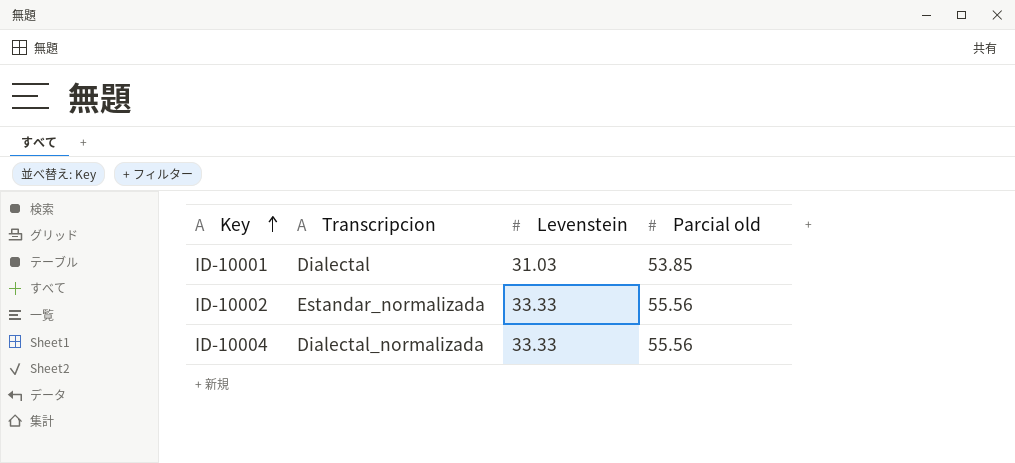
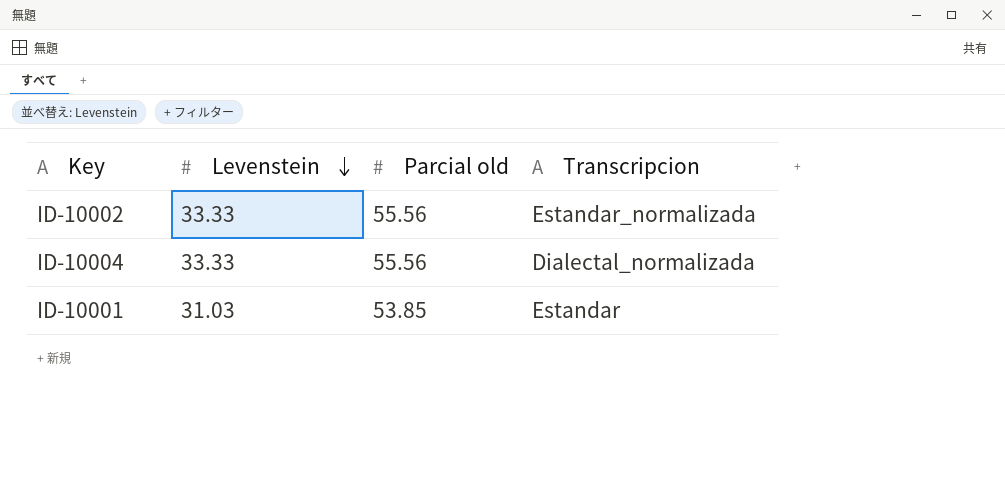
row order: Key ascending -> Levenstein descending
column Transcripcion | position: 2 -> 4
ID-10001 | Transcripcion: Dialectal -> Estandar

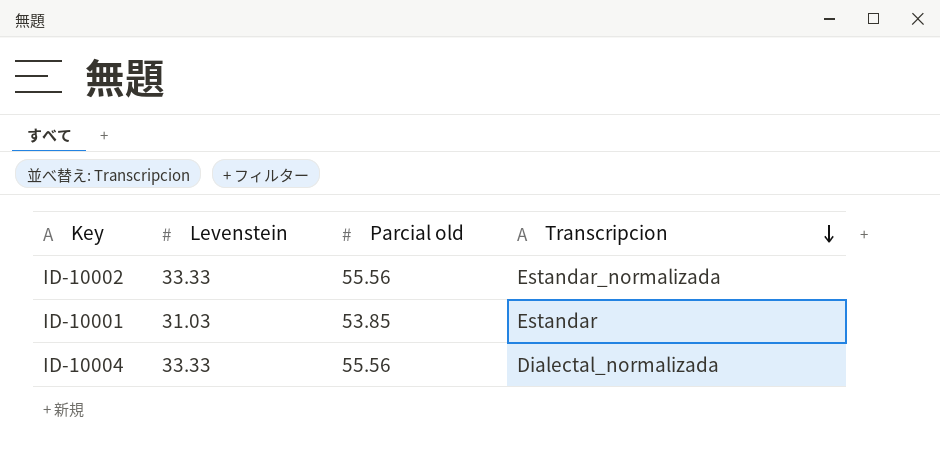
row order: Levenstein descending -> Transcripcion descending

